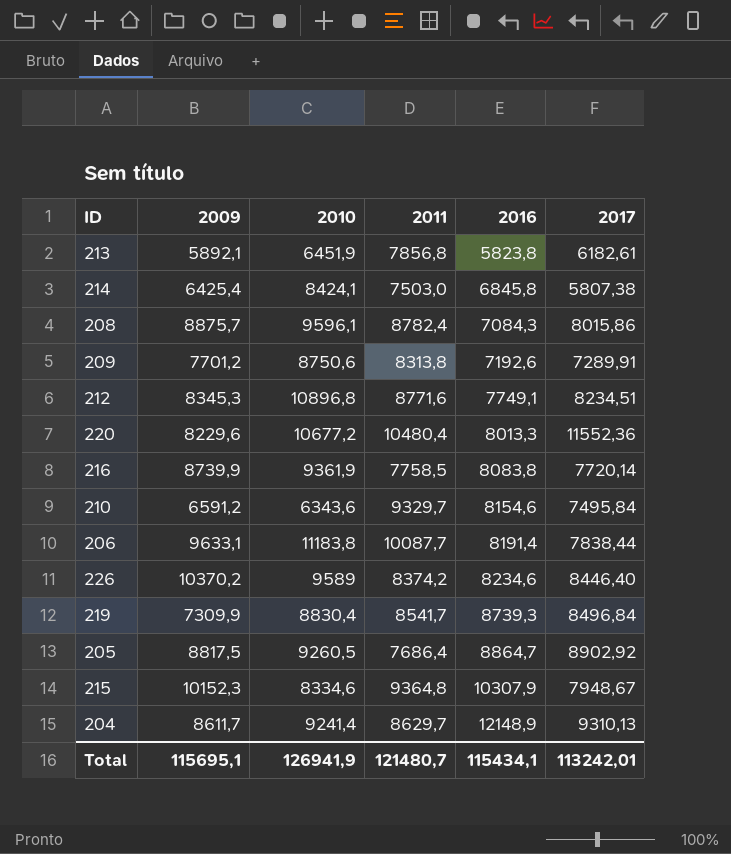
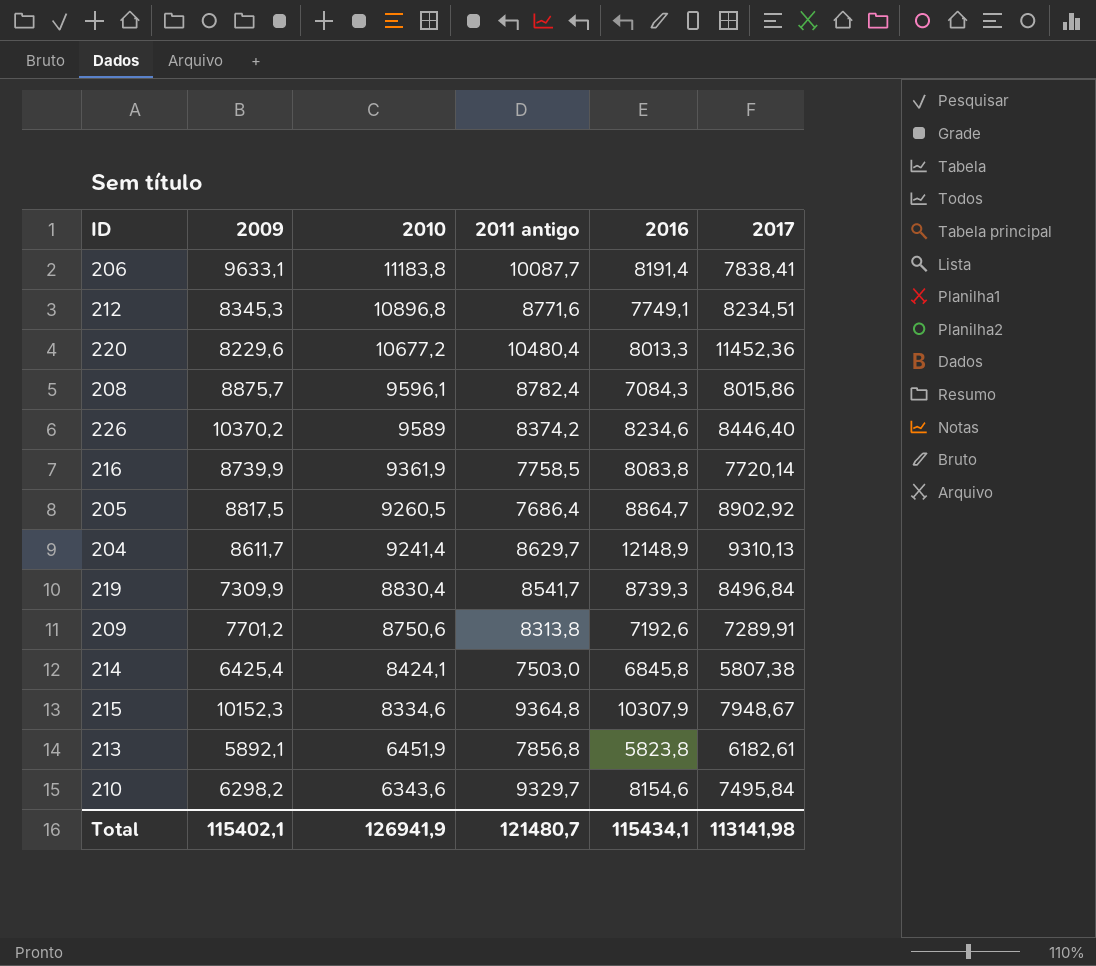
row order: 2016 ascending -> 2010 descending
column name: 2011 -> 2011 antigo
206 | 2017: 7838,44 -> 7838,41
220 | 2017: 11552,36 -> 11452,36
210 | 2009: 6591,2 -> 6298,2
Total | 2009: 115695,1 -> 115402,1
Total | 2017: 113242,01 -> 113141,98

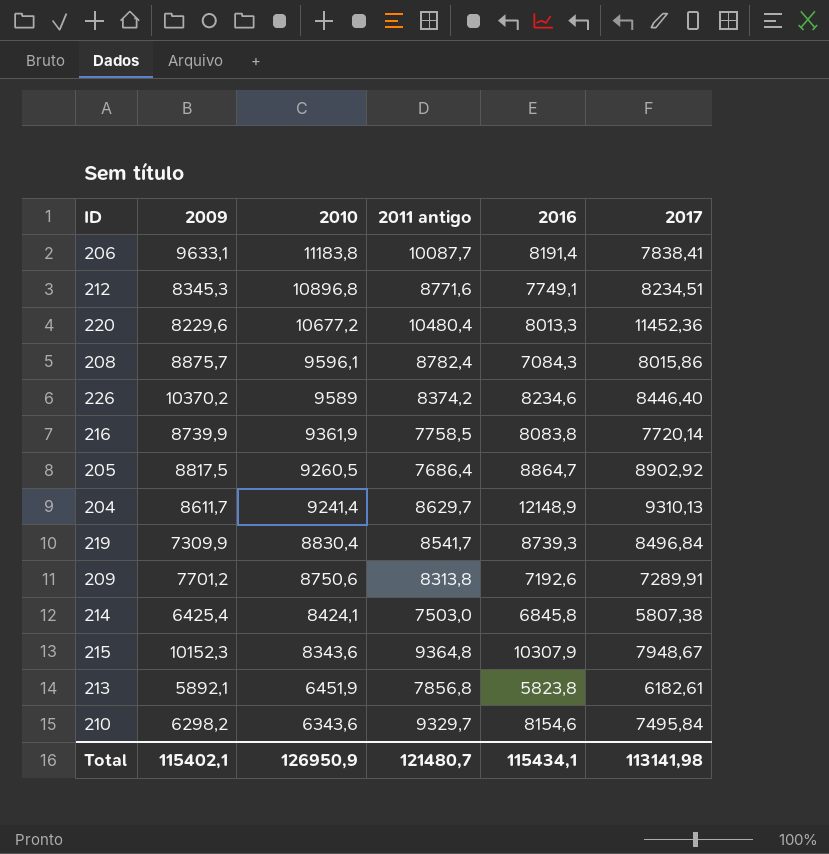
215 | 2010: 8334,6 -> 8343,6
Total | 2010: 126941,9 -> 126950,9

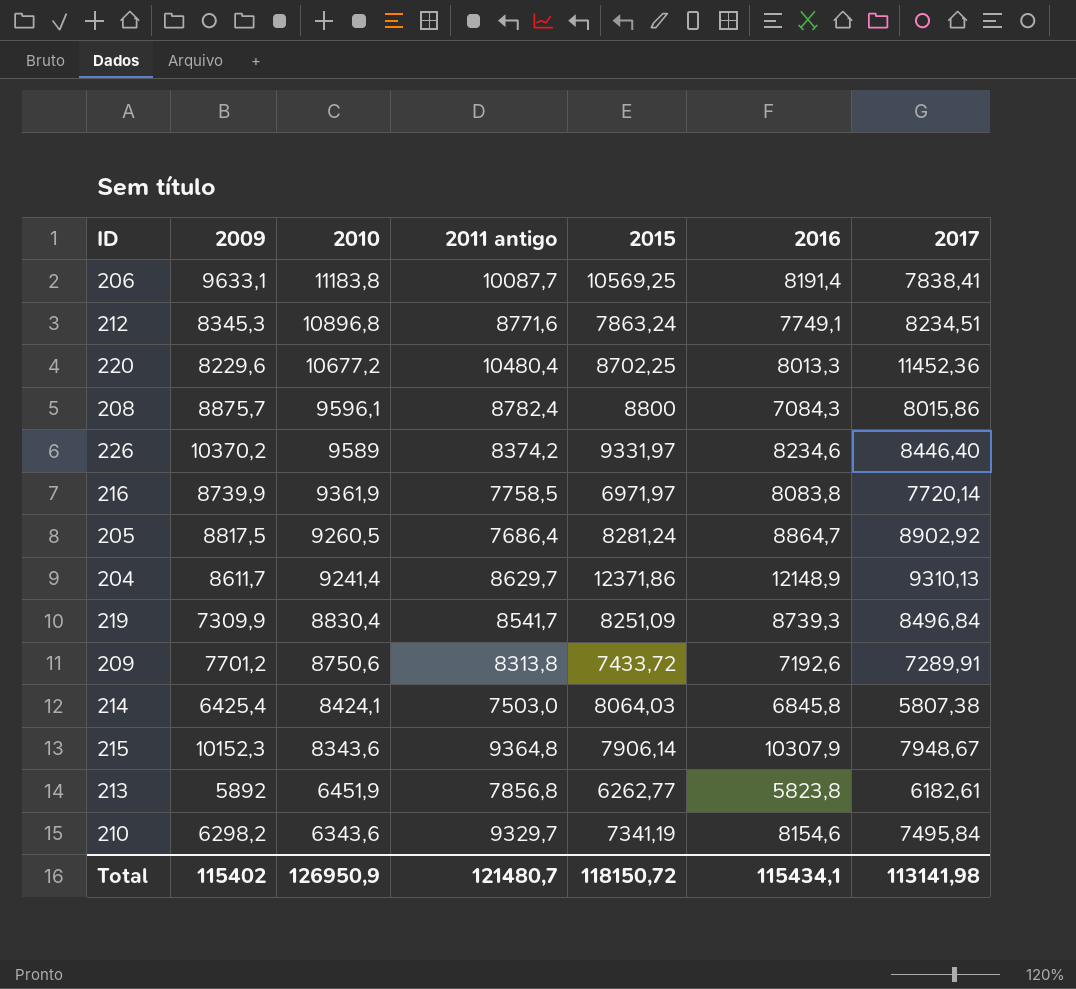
column 2015 | position: none -> 5
213 | 2009: 5892,1 -> 5892
Total | 2009: 115402,1 -> 115402

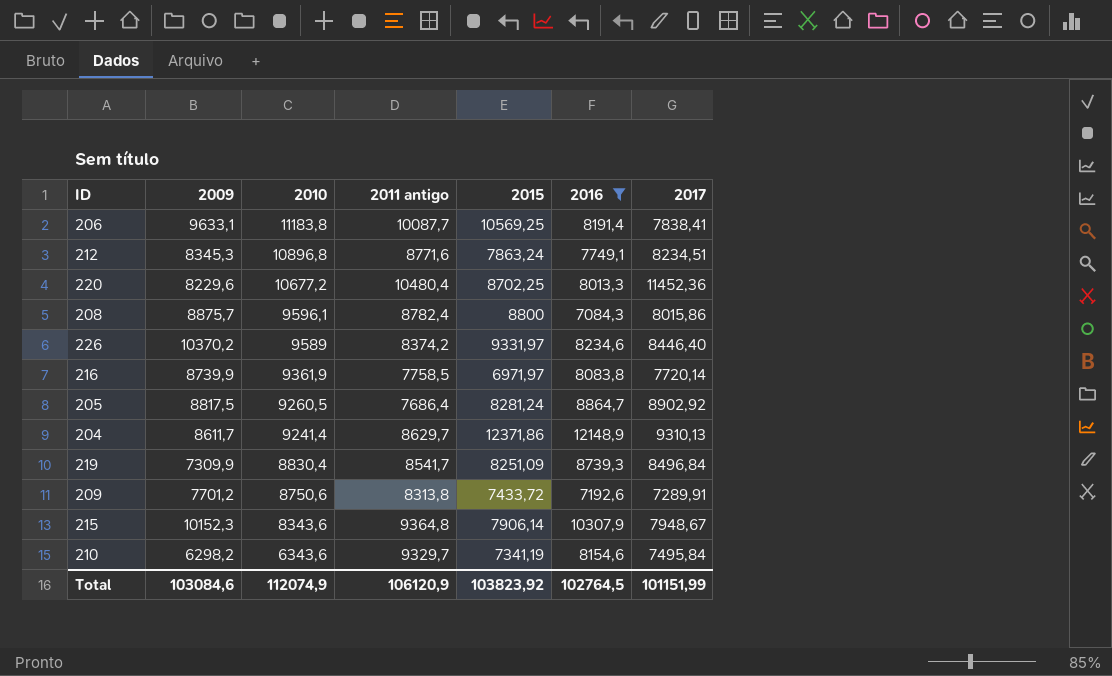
filter: none -> 2016 >= 7084,3
Total | 2009: 115402 -> 103084,6
Total | 2010: 126950,9 -> 112074,9
Total | 2011 antigo: 121480,7 -> 106120,9
Total | 2015: 118150,72 -> 103823,92
Total | 2016: 115434,1 -> 102764,5
Total | 2017: 113141,98 -> 101151,99

